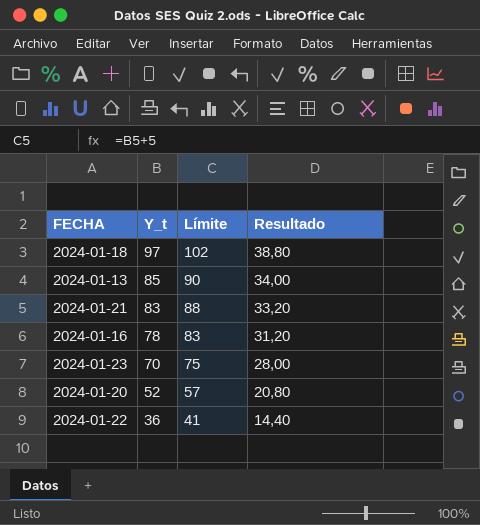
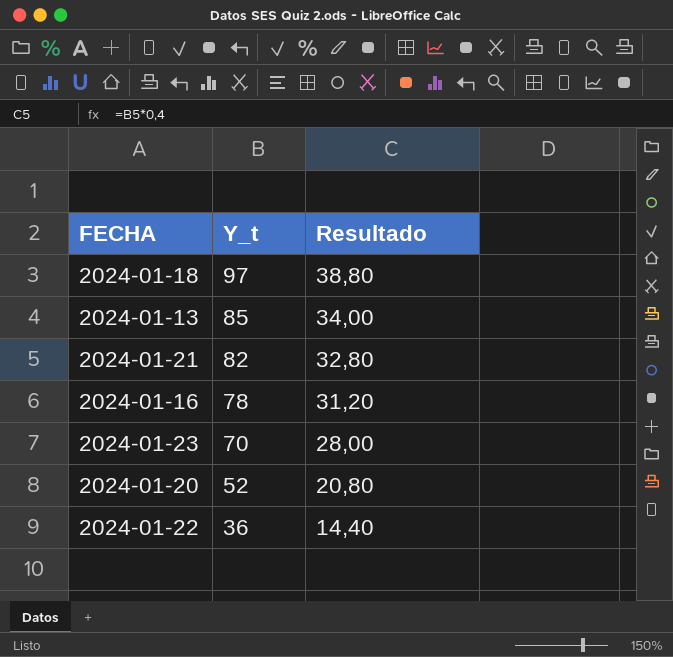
column Límite | formula: [Y_t] + 5 -> none
2024-01-21 | Y_t: 83 -> 82
2024-01-21 | Resultado: 33,20 -> 32,80

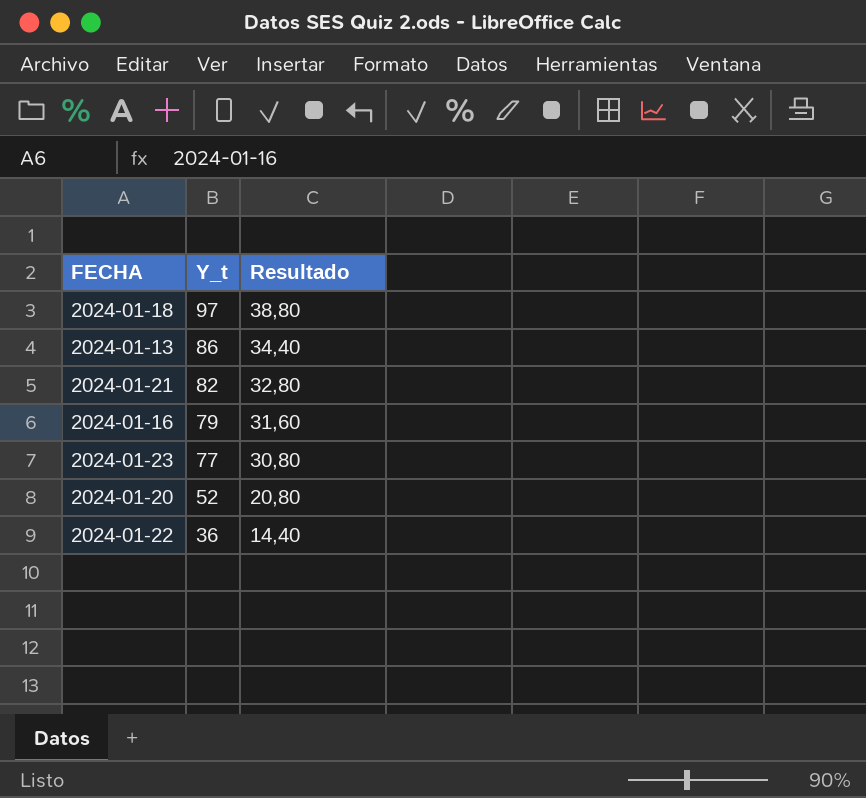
2024-01-13 | Y_t: 85 -> 86
2024-01-13 | Resultado: 34,00 -> 34,40
2024-01-16 | Y_t: 78 -> 79
2024-01-16 | Resultado: 31,20 -> 31,60
2024-01-23 | Y_t: 70 -> 77
2024-01-23 | Resultado: 28,00 -> 30,80

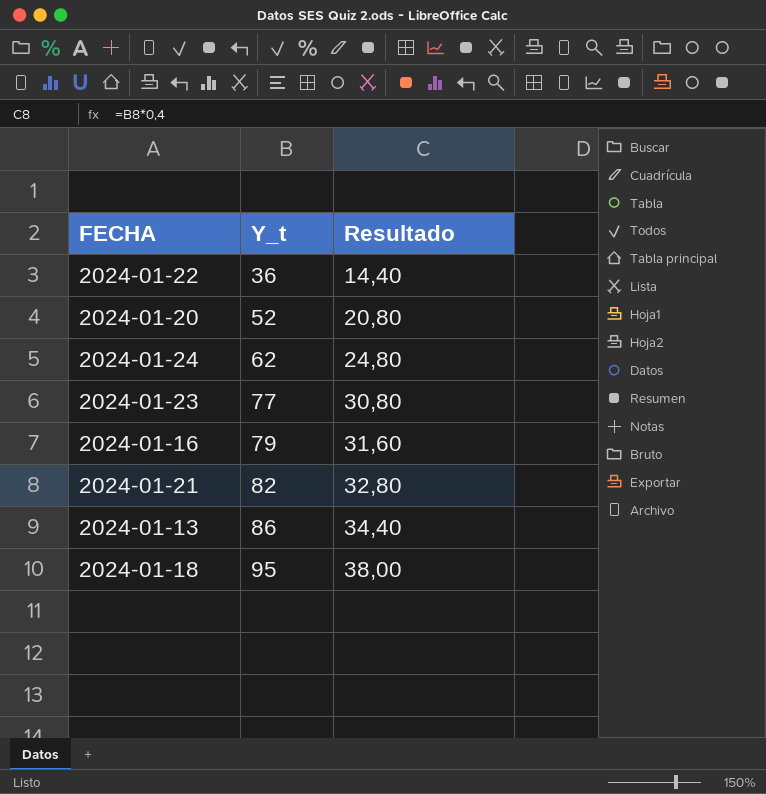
row order: Y_t descending -> Y_t ascending
row 2024-01-24: none -> 62 | 24,80
2024-01-18 | Y_t: 97 -> 95
2024-01-18 | Resultado: 38,80 -> 38,00

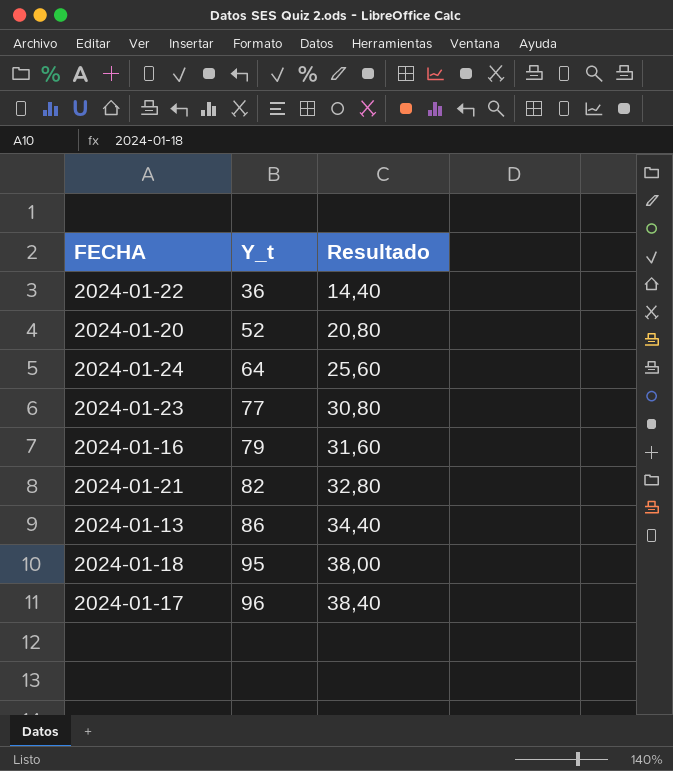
2024-01-24 | Y_t: 62 -> 64
2024-01-24 | Resultado: 24,80 -> 25,60
row 2024-01-17: none -> 96 | 38,40

